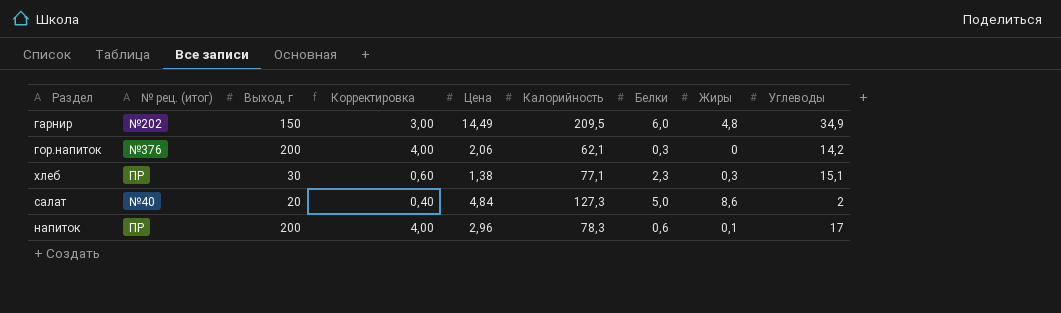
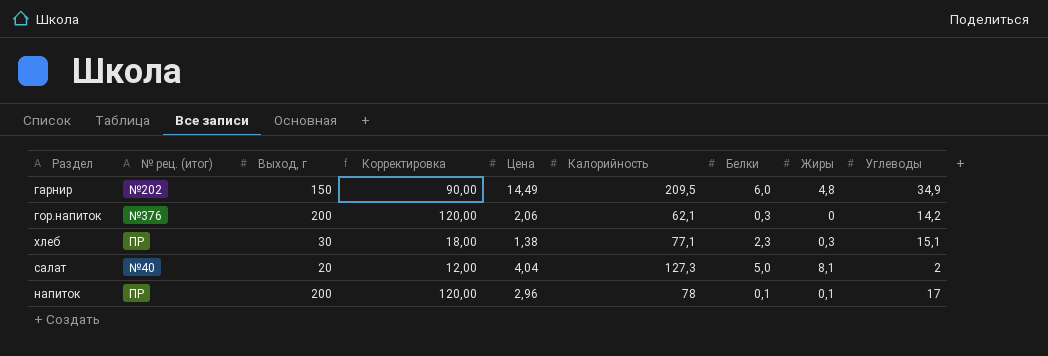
column Корректировка | formula: [Выход, г] * 0,02 -> [Выход, г] * 0,6
салат | Цена: 4,84 -> 4,04
салат | Жиры: 8,6 -> 8,1
напиток | Калорийность: 78,3 -> 78
напиток | Белки: 0,6 -> 0,1

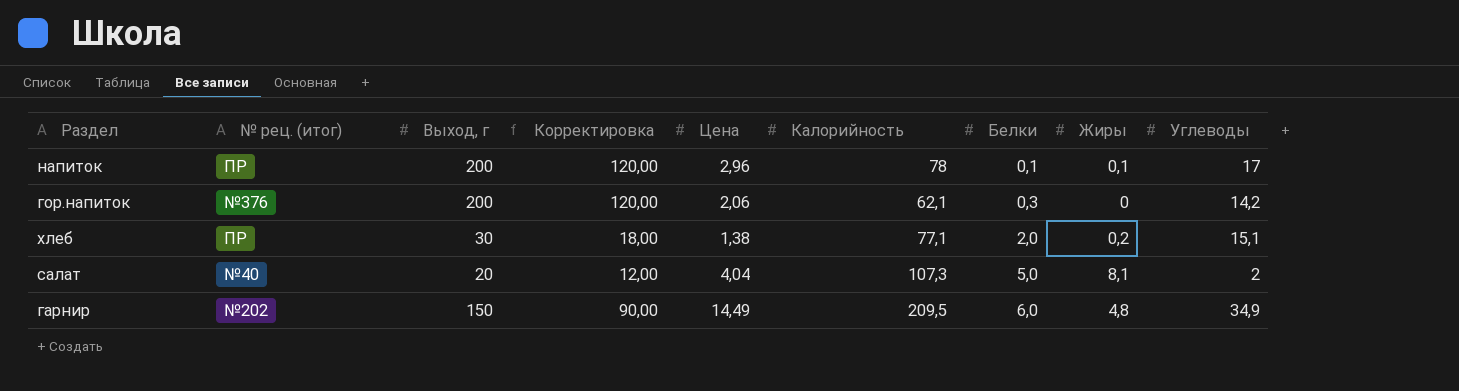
row order: none -> Белки ascending
хлеб | Белки: 2,3 -> 2,0
хлеб | Жиры: 0,3 -> 0,2
салат | Калорийность: 127,3 -> 107,3

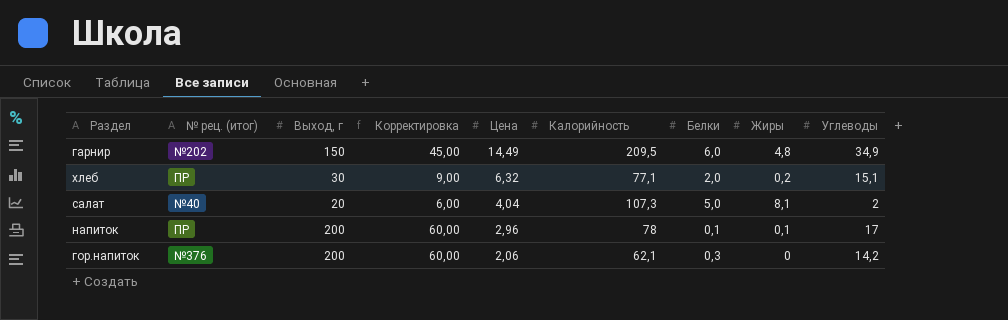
row order: Белки ascending -> Цена descending
column Корректировка | formula: [Выход, г] * 0,6 -> [Выход, г] * 0,3
хлеб | Цена: 1,38 -> 6,32

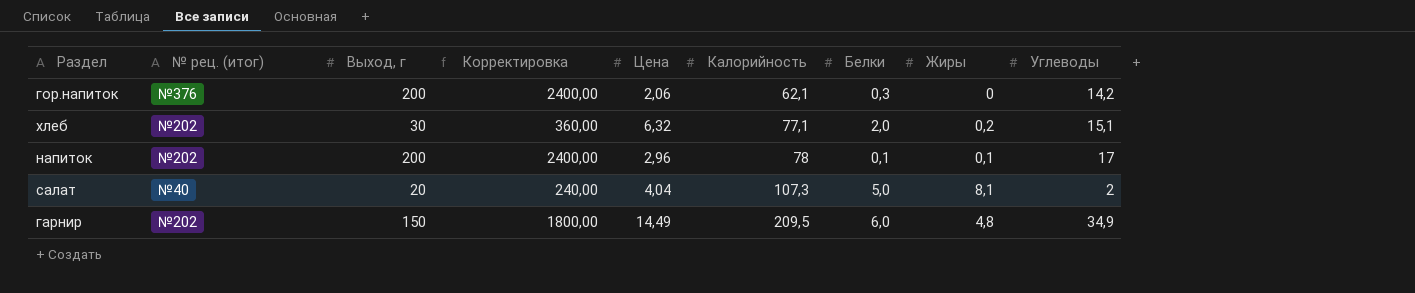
row order: Цена descending -> Калорийность ascending
column Корректировка | formula: [Выход, г] * 0,3 -> [Выход, г] * 12
хлеб | № рец. (итог): ПР -> №202
напиток | № рец. (итог): ПР -> №202

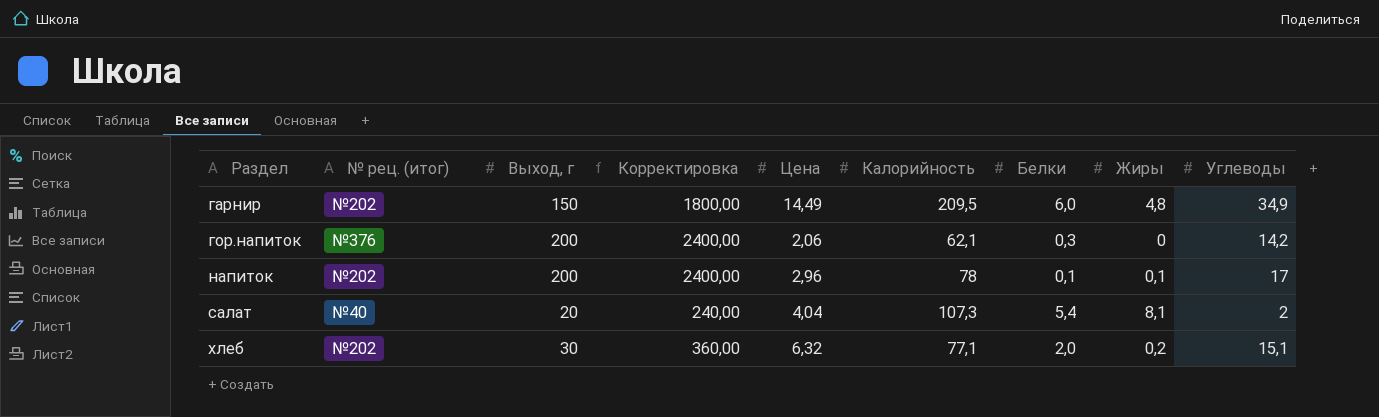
row order: Калорийность ascending -> Раздел ascending
салат | Белки: 5,0 -> 5,4

